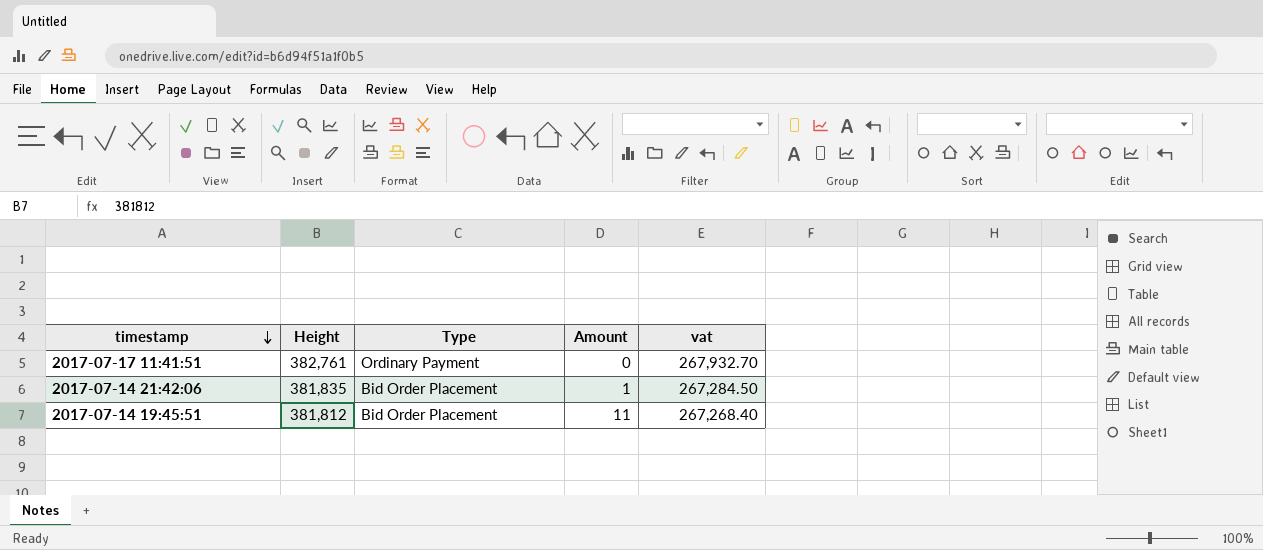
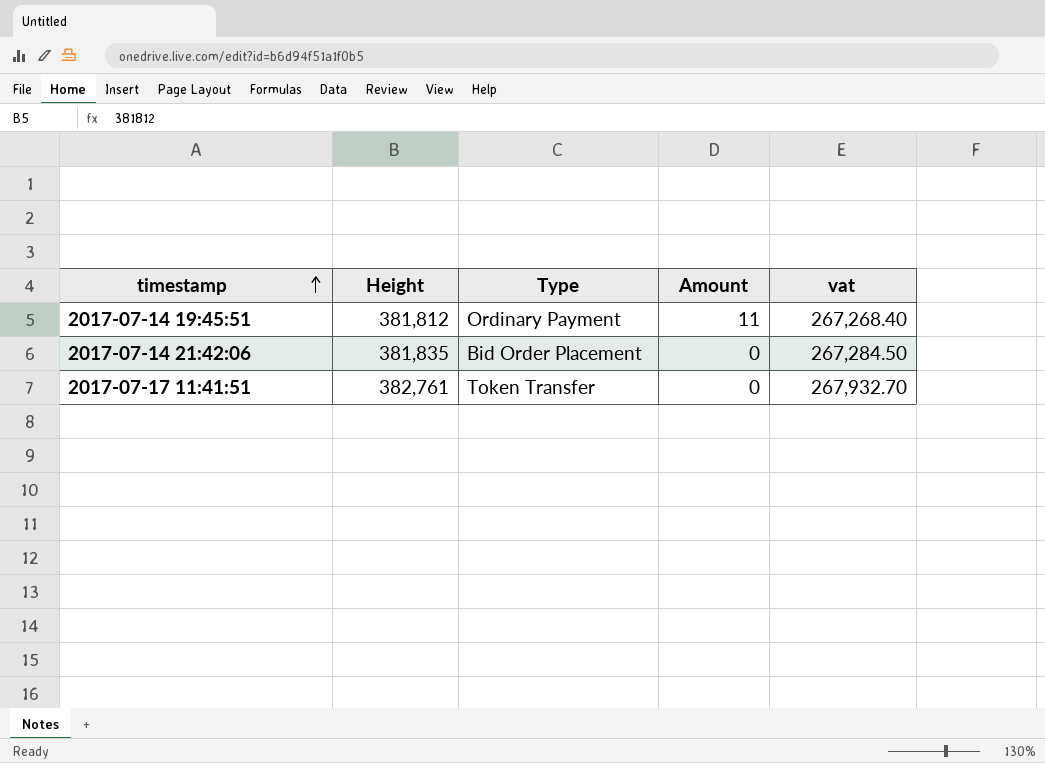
row order: timestamp descending -> timestamp ascending
2017-07-14 19:45:51 | Type: Bid Order Placement -> Ordinary Payment
2017-07-14 21:42:06 | Amount: 1 -> 0
2017-07-17 11:41:51 | Type: Ordinary Payment -> Token Transfer

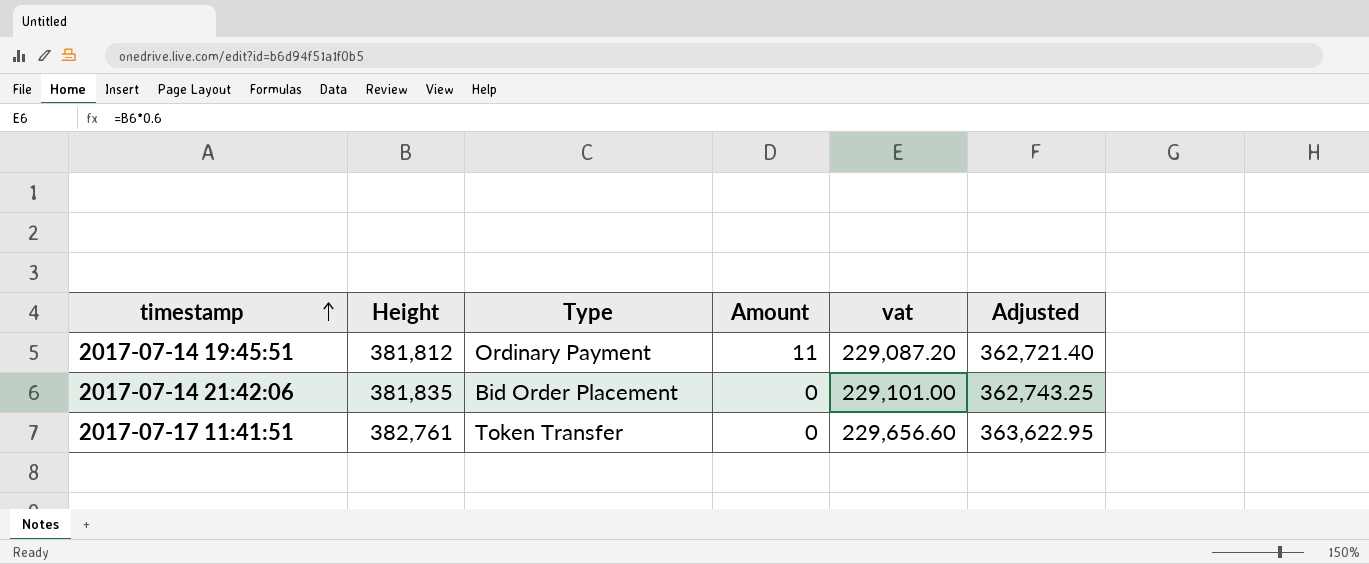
column vat | formula: [Height] * 0.7 -> [Height] * 0.6
column Adjusted | formula: none -> [Height] * 0.95

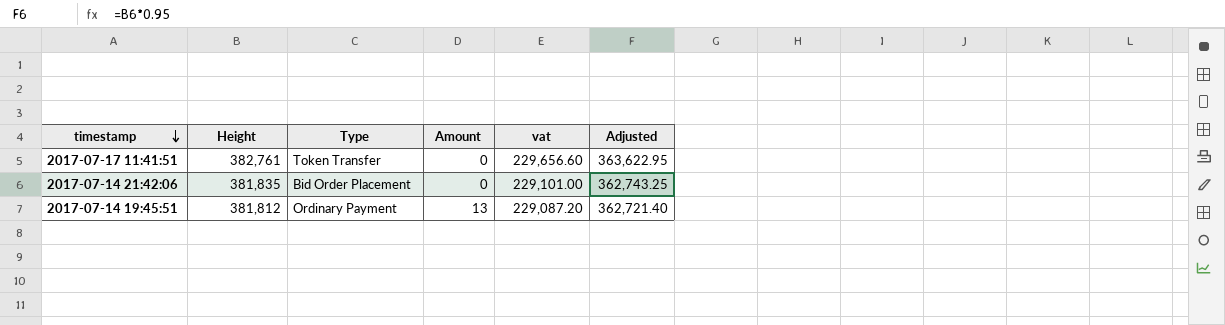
row order: timestamp ascending -> timestamp descending
2017-07-14 19:45:51 | Amount: 11 -> 13

